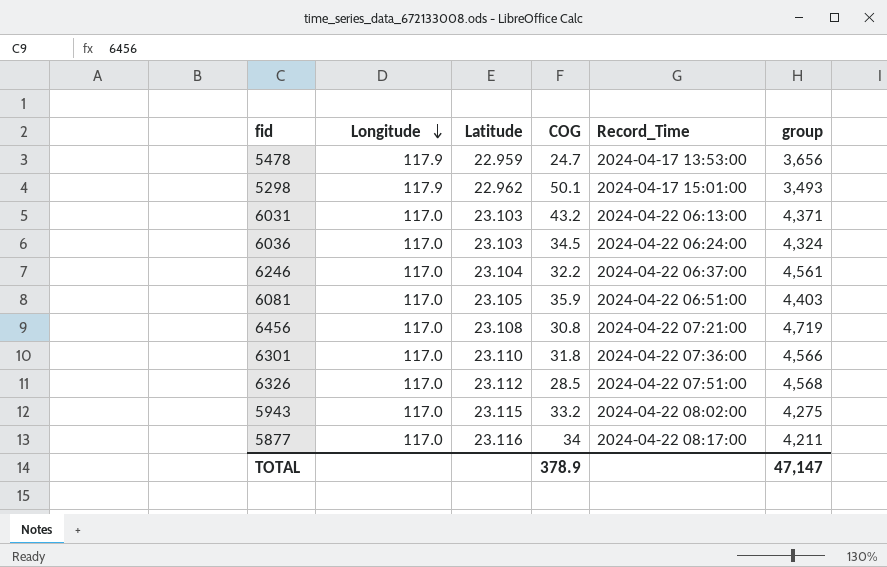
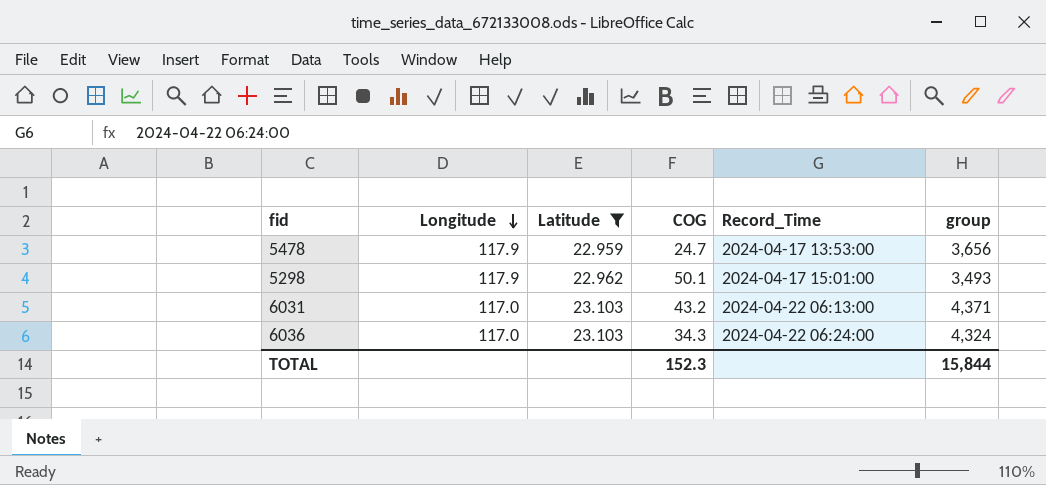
filter: none -> Latitude <= 23.103
6036 | COG: 34.5 -> 34.3
TOTAL | COG: 378.9 -> 152.3
TOTAL | group: 47,147 -> 15,844

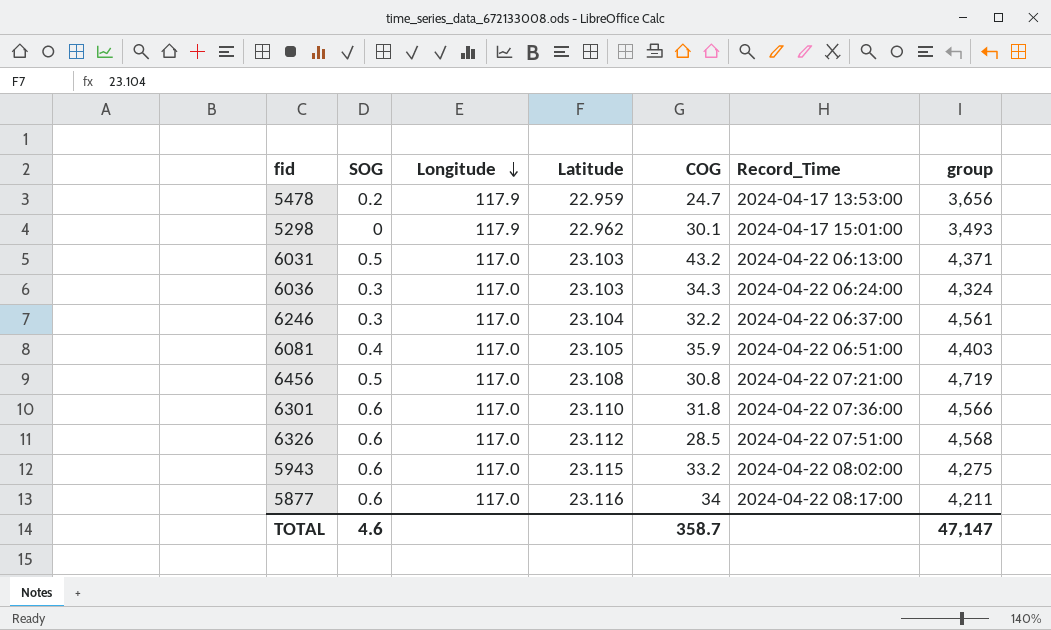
filter: Latitude <= 23.103 -> none
column SOG | position: none -> 2
5298 | COG: 50.1 -> 30.1
TOTAL | COG: 152.3 -> 358.7
TOTAL | group: 15,844 -> 47,147

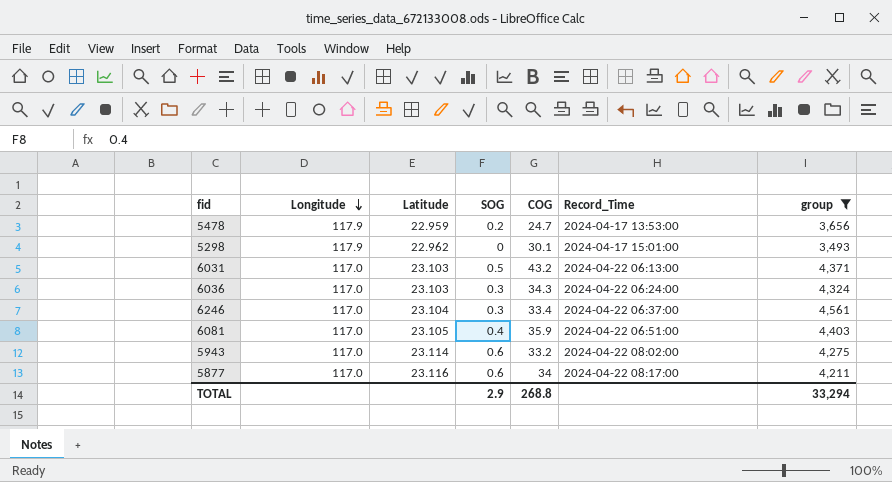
filter: none -> group <= 4,561
column SOG | position: 2 -> 4
6246 | COG: 32.2 -> 33.4
5943 | Latitude: 23.115 -> 23.114
TOTAL | SOG: 4.6 -> 2.9
TOTAL | COG: 358.7 -> 268.8
TOTAL | group: 47,147 -> 33,294

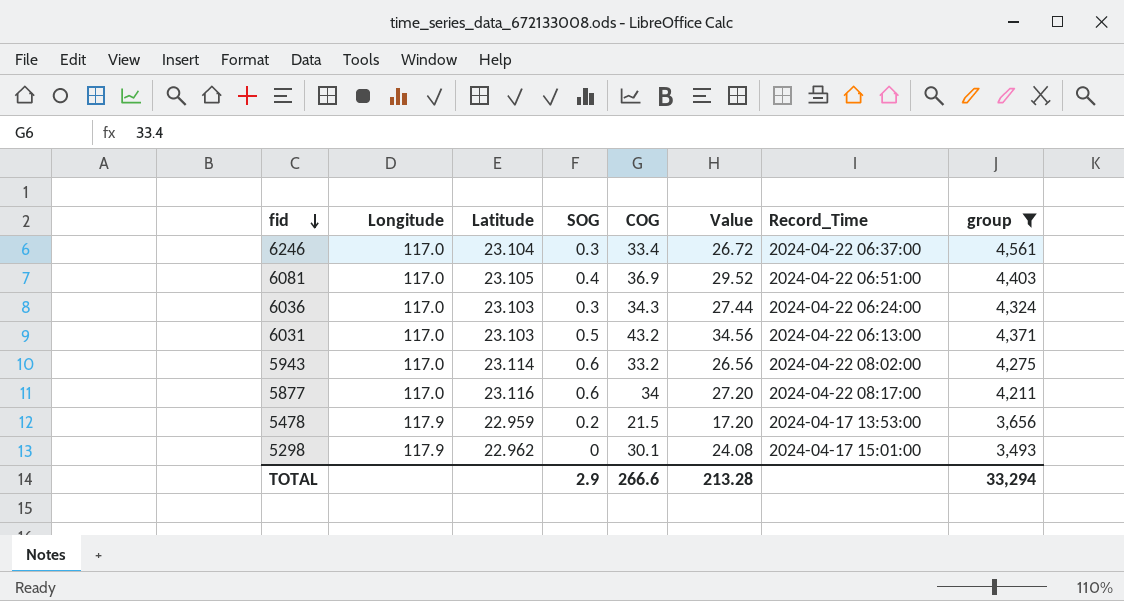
row order: Longitude descending -> fid descending
column Value | formula: none -> [COG] * 0.8
6081 | COG: 35.9 -> 36.9
5478 | COG: 24.7 -> 21.5
TOTAL | COG: 268.8 -> 266.6

